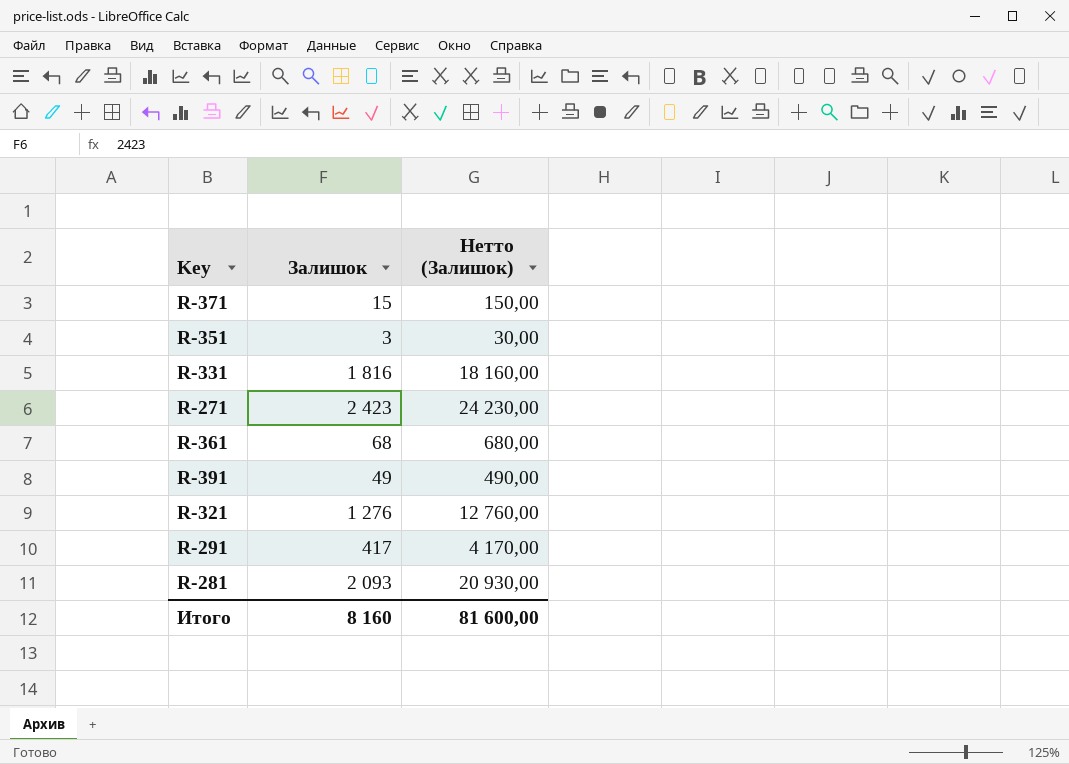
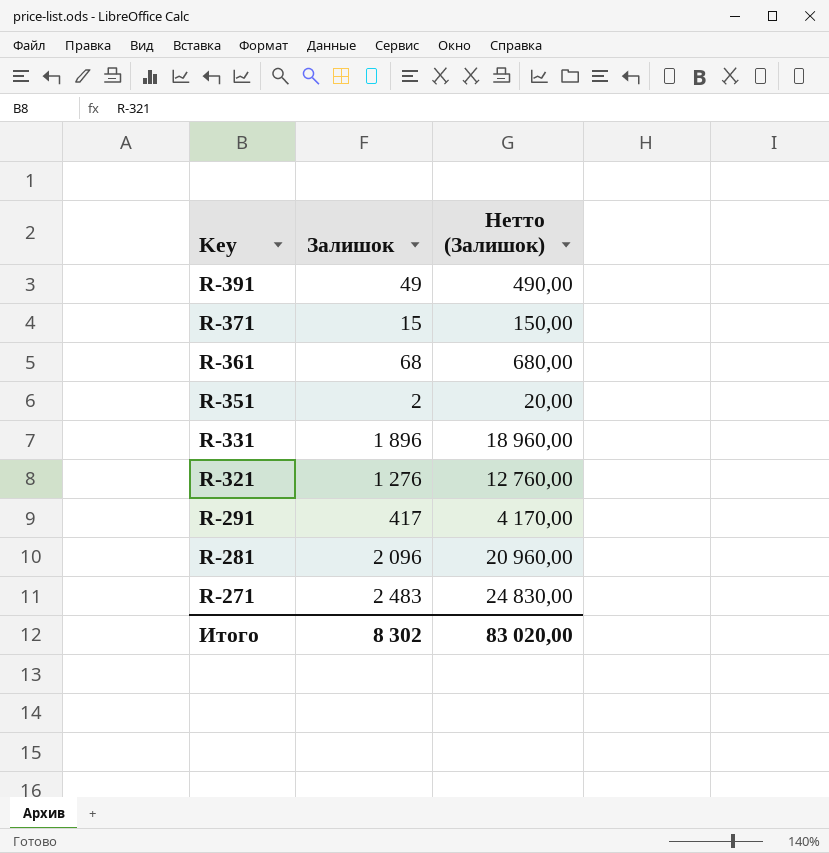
row order: none -> Key descending
R-351 | Залишок: 3 -> 2
R-351 | Нетто (Залишок): 30,00 -> 20,00
R-331 | Залишок: 1 816 -> 1 896
R-331 | Нетто (Залишок): 18 160,00 -> 18 960,00
R-281 | Залишок: 2 093 -> 2 096
R-281 | Нетто (Залишок): 20 930,00 -> 20 960,00
R-271 | Залишок: 2 423 -> 2 483
R-271 | Нетто (Залишок): 24 230,00 -> 24 830,00
Итого | Залишок: 8 160 -> 8 302
Итого | Нетто (Залишок): 81 600,00 -> 83 020,00

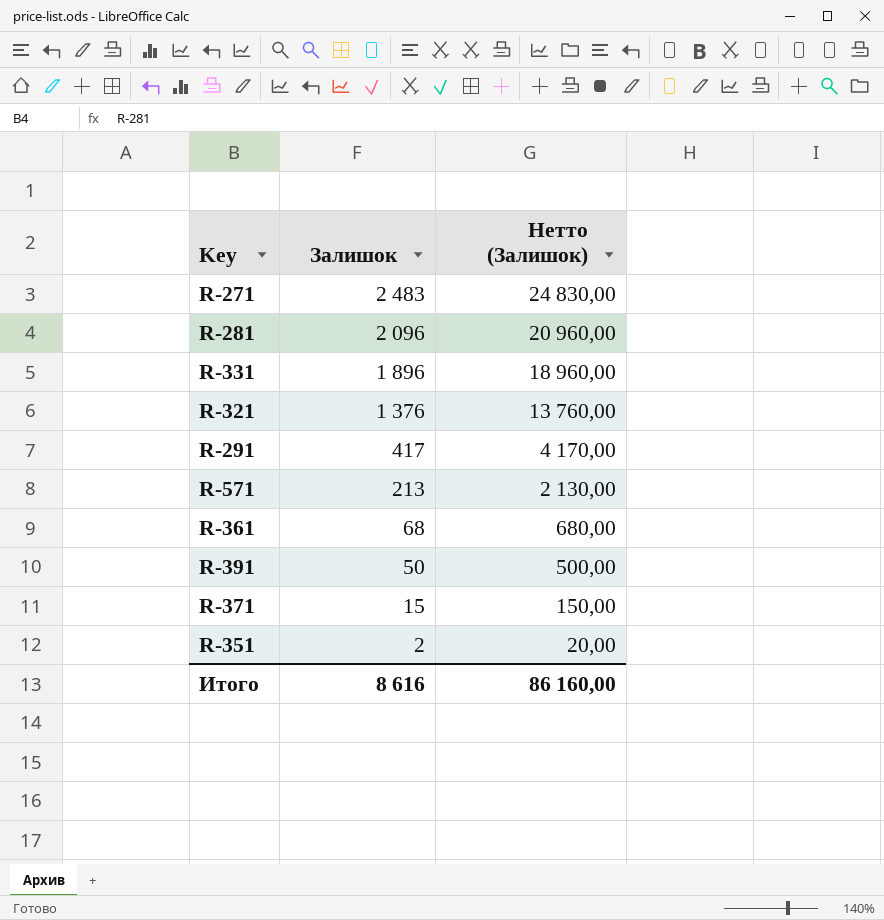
row order: Key descending -> Залишок descending
R-321 | Залишок: 1 276 -> 1 376
R-321 | Нетто (Залишок): 12 760,00 -> 13 760,00
row R-571: none -> 213 | 2 130,00
R-391 | Залишок: 49 -> 50
R-391 | Нетто (Залишок): 490,00 -> 500,00
Итого | Залишок: 8 302 -> 8 616
Итого | Нетто (Залишок): 83 020,00 -> 86 160,00

